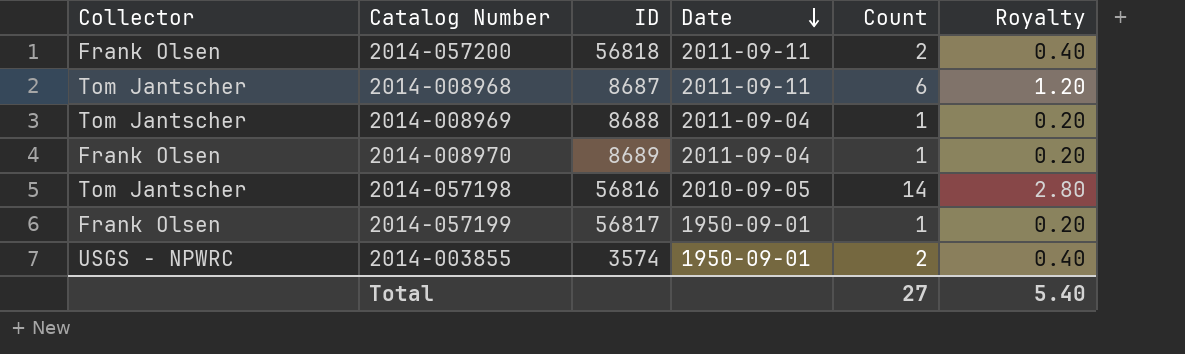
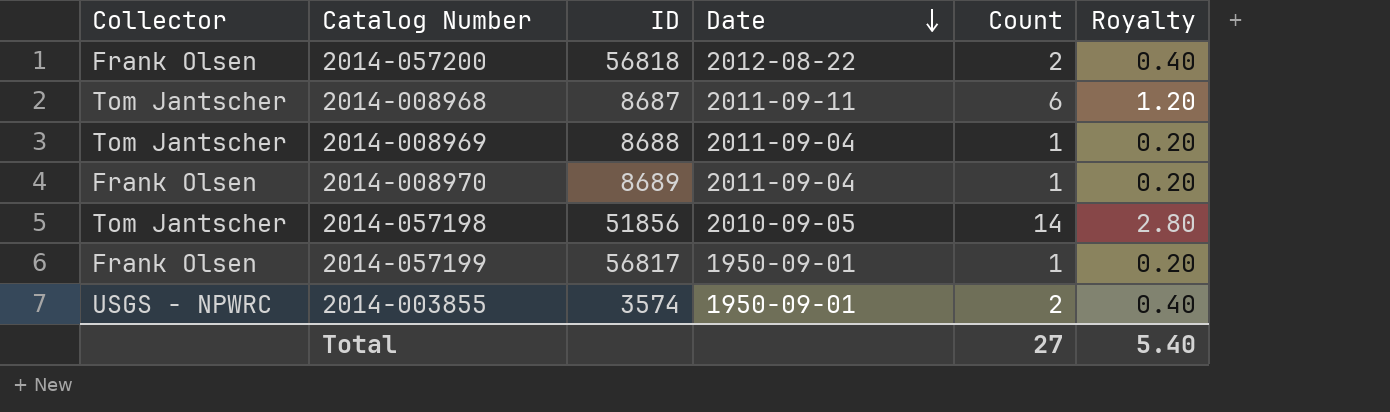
2014-057200 | Date: 2011-09-11 -> 2012-08-22
2014-057198 | ID: 56816 -> 51856

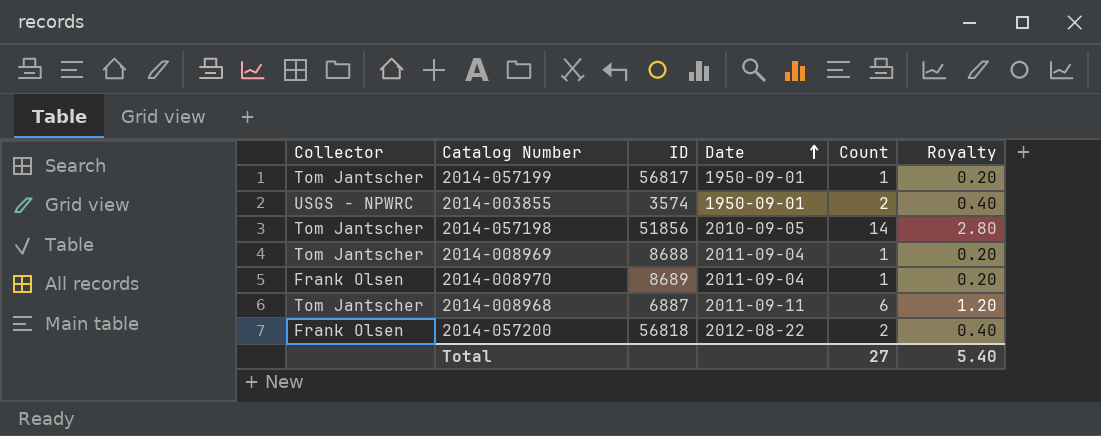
row order: Date descending -> Date ascending
2014-057199 | Collector: Frank Olsen -> Tom Jantscher
2014-008968 | ID: 8687 -> 6887

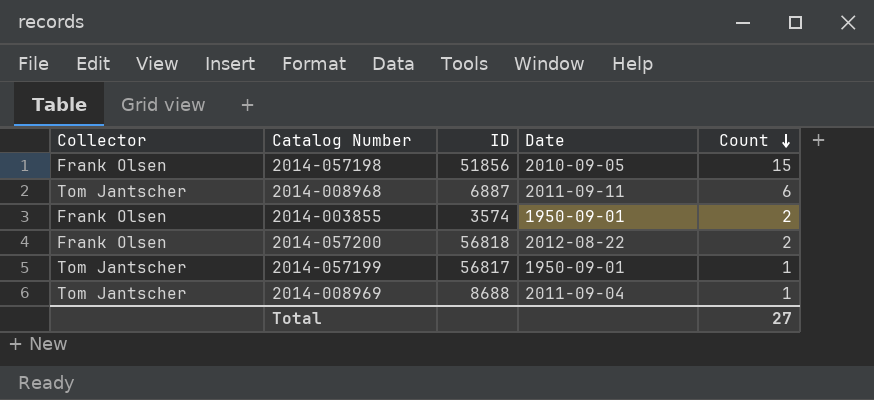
row order: Date ascending -> Count descending
column Royalty | formula: [Count] * 0.2 -> none
row 2014-008970: Frank Olsen | 8689 | 2011-09-04 | 1 | 0.20 -> none
2014-057198 | Collector: Tom Jantscher -> Frank Olsen
2014-057198 | Count: 14 -> 15
2014-003855 | Collector: USGS - NPWRC -> Frank Olsen

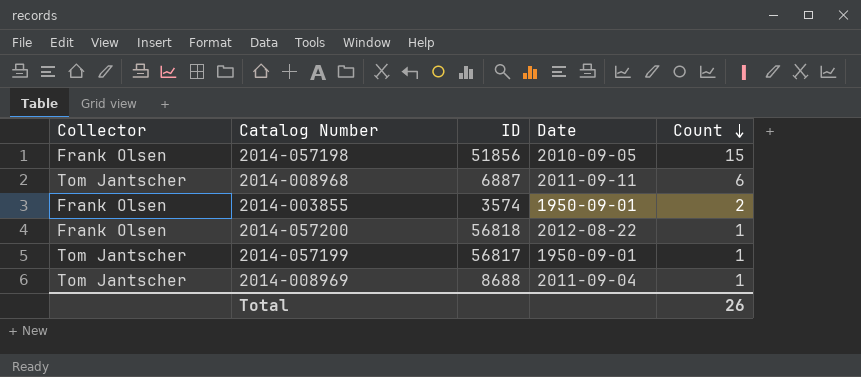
2014-057200 | Count: 2 -> 1
Total | Count: 27 -> 26

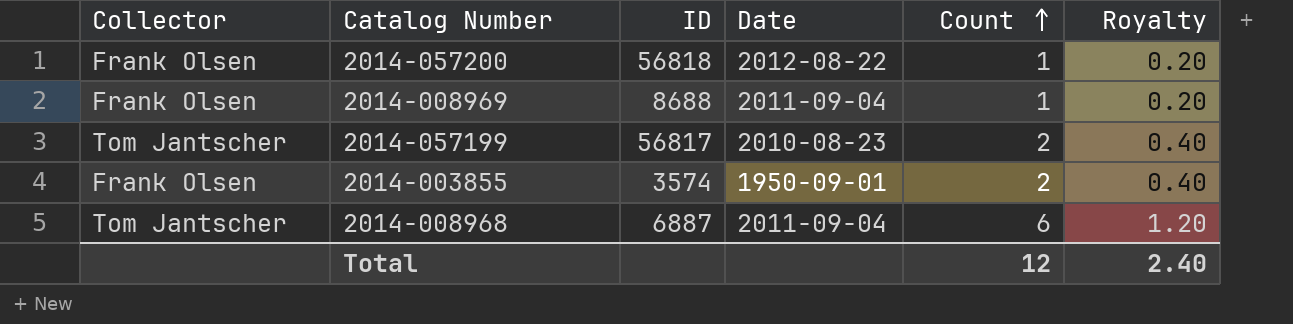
row order: Count descending -> Count ascending
column Royalty | formula: none -> [Count] * 0.2
row 2014-057198: Frank Olsen | 51856 | 2010-09-05 | 15 -> none
2014-008969 | Collector: Tom Jantscher -> Frank Olsen
2014-057199 | Date: 1950-09-01 -> 2010-08-23
2014-057199 | Count: 1 -> 2
2014-008968 | Date: 2011-09-11 -> 2011-09-04
Total | Count: 26 -> 12

